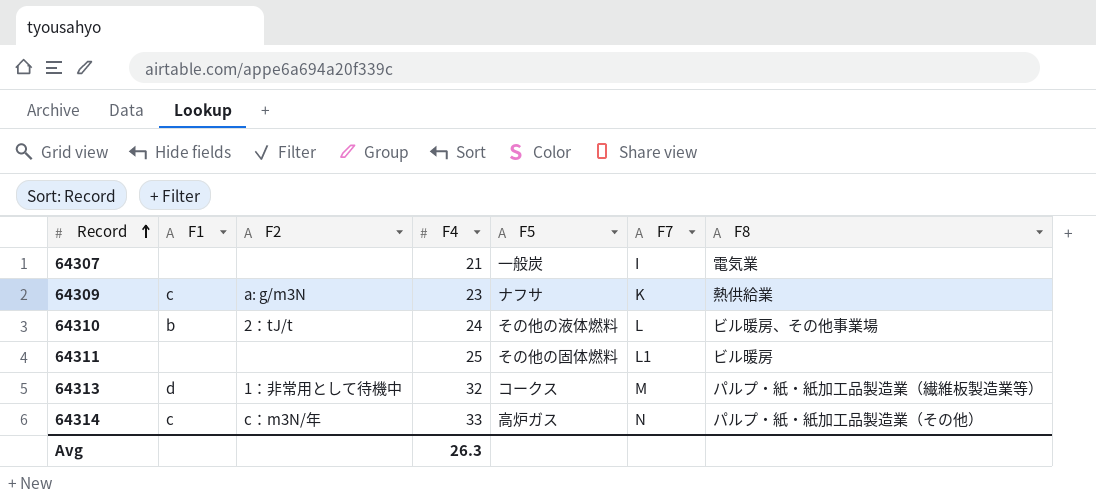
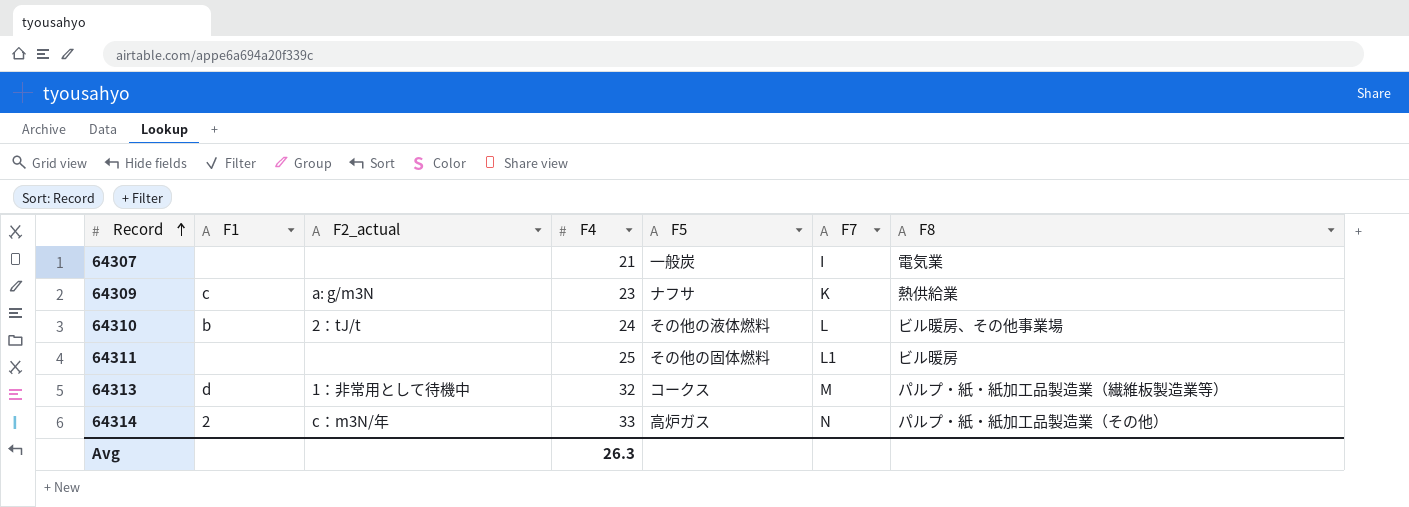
column name: F2 -> F2_actual
64314 | F1: c -> 2

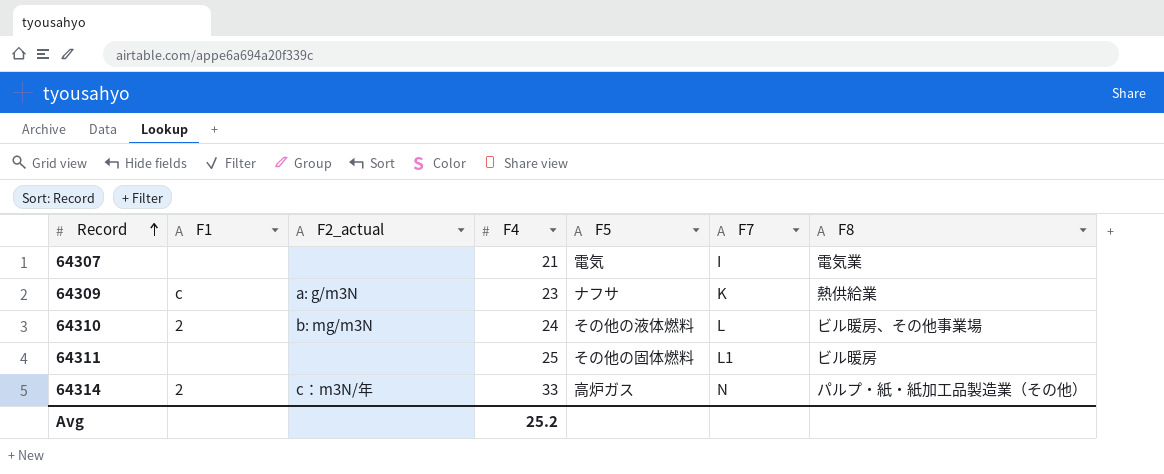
row 64313: d | 1：非常用として待機中 | 32 | コークス | M | パルプ・紙・紙加工品製造業（繊維板製造業等） -> none
64307 | F5: 一般炭 -> 電気
64310 | F1: b -> 2
64310 | F2_actual: 2：tJ/t -> b: mg/m3N
Avg | F4: 26.3 -> 25.2

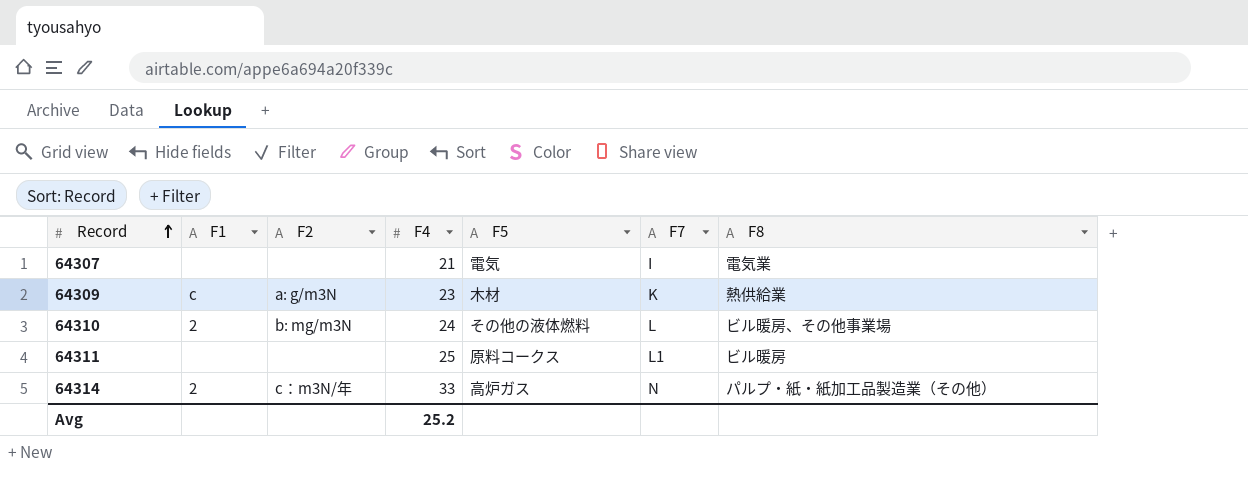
column name: F2_actual -> F2
64309 | F5: ナフサ -> 木材
64311 | F5: その他の固体燃料 -> 原料コークス

